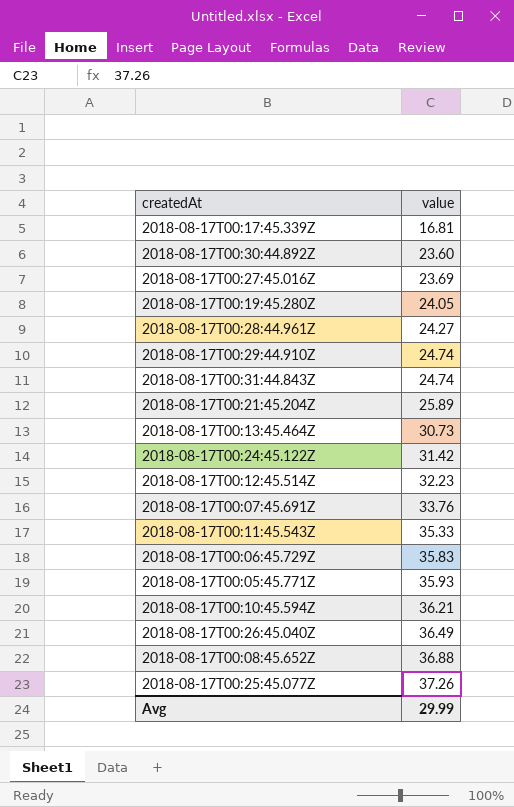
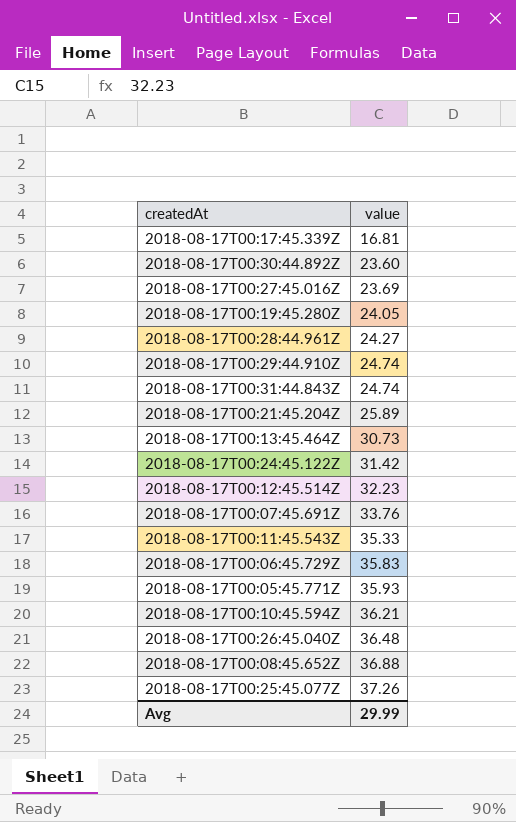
2018-08-17T00:26:45.040Z | value: 36.49 -> 36.48

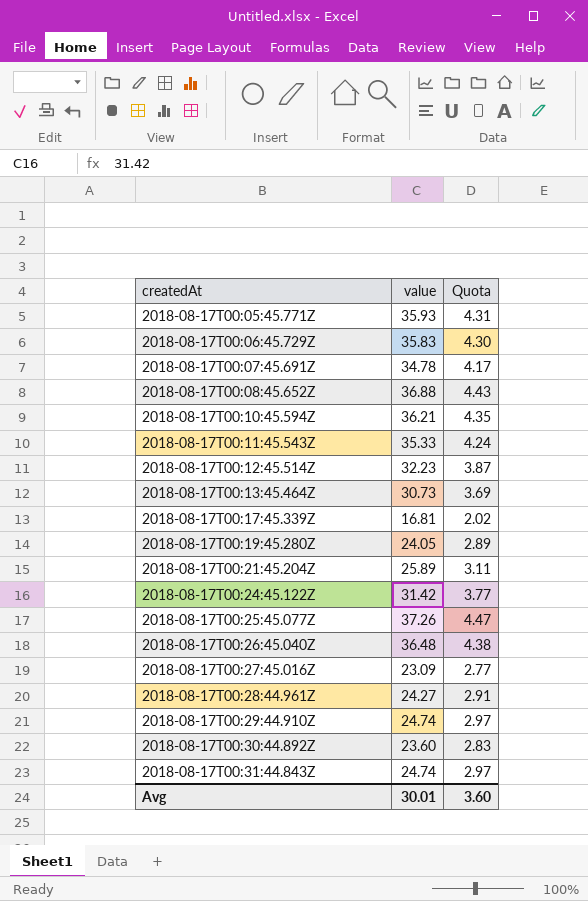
row order: value ascending -> createdAt ascending
column Quota | formula: none -> [value] * 0.12
2018-08-17T00:07:45.691Z | value: 33.76 -> 34.78
2018-08-17T00:27:45.016Z | value: 23.69 -> 23.09
Avg | value: 29.99 -> 30.01

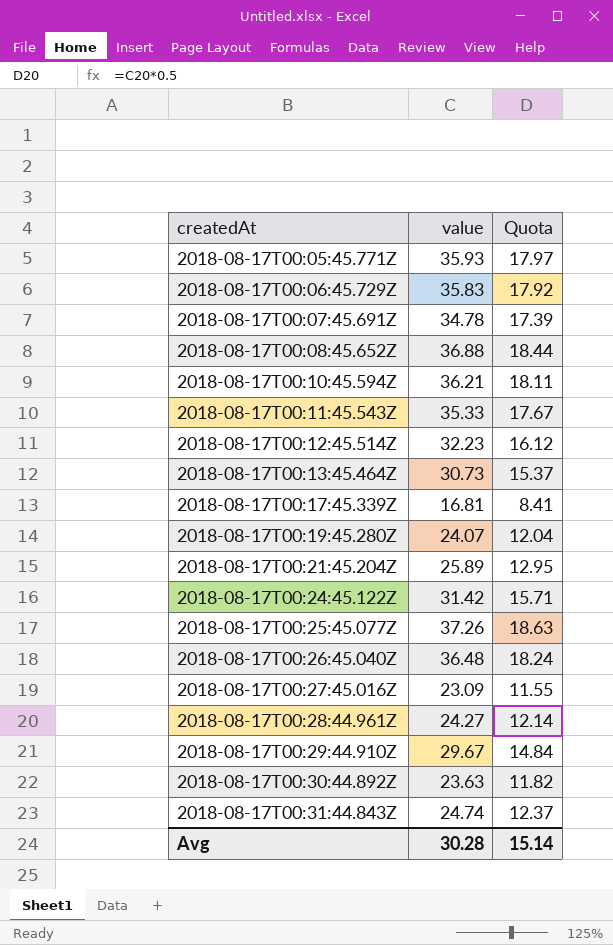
column Quota | formula: [value] * 0.12 -> [value] * 0.5
2018-08-17T00:19:45.280Z | value: 24.05 -> 24.07
2018-08-17T00:29:44.910Z | value: 24.74 -> 29.67
2018-08-17T00:30:44.892Z | value: 23.60 -> 23.63
Avg | value: 30.01 -> 30.28
Avg | Quota: 3.60 -> 15.14

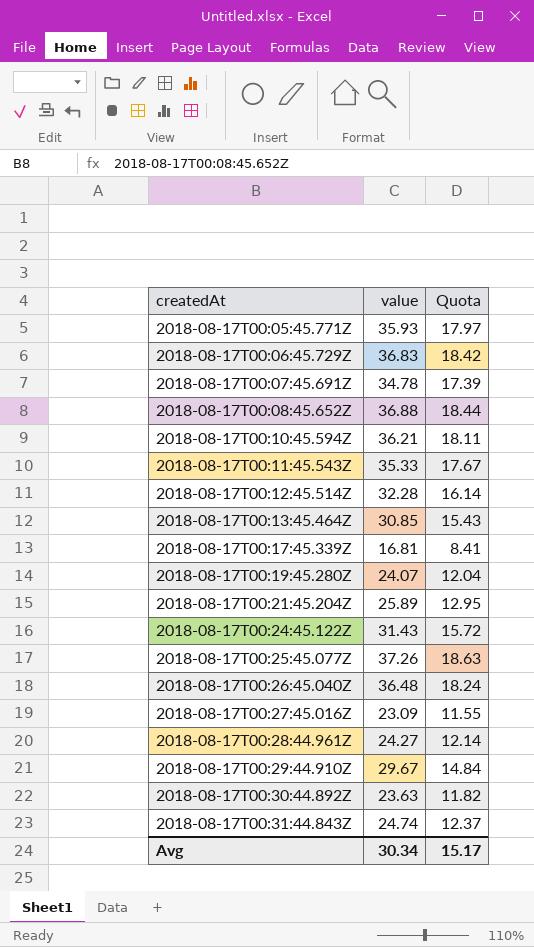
2018-08-17T00:06:45.729Z | value: 35.83 -> 36.83
2018-08-17T00:06:45.729Z | Quota: 17.92 -> 18.42
2018-08-17T00:12:45.514Z | value: 32.23 -> 32.28
2018-08-17T00:12:45.514Z | Quota: 16.12 -> 16.14
2018-08-17T00:13:45.464Z | value: 30.73 -> 30.85
2018-08-17T00:13:45.464Z | Quota: 15.37 -> 15.43
2018-08-17T00:24:45.122Z | value: 31.42 -> 31.43
2018-08-17T00:24:45.122Z | Quota: 15.71 -> 15.72
Avg | value: 30.28 -> 30.34
Avg | Quota: 15.14 -> 15.17

